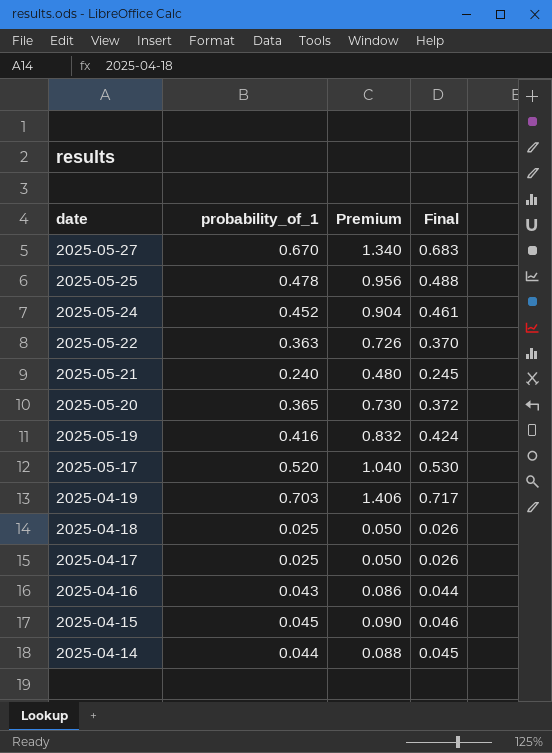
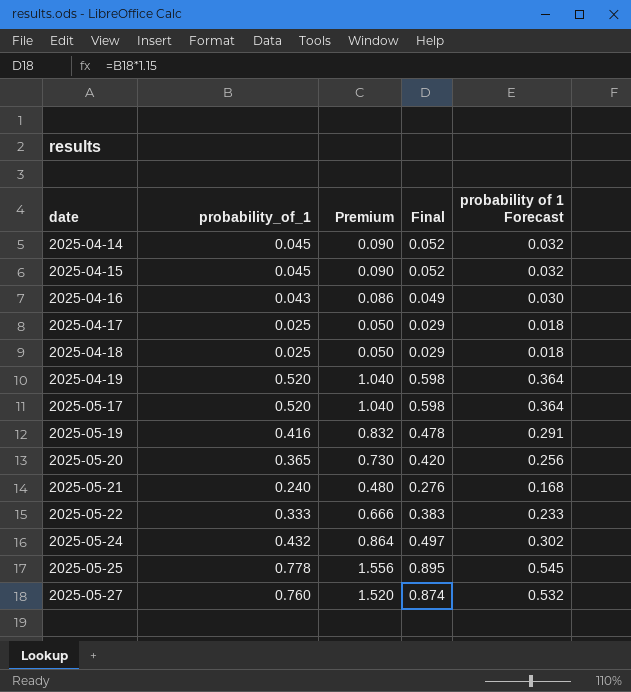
row order: date descending -> date ascending
column Final | formula: [probability_of_1] * 1.02 -> [probability_of_1] * 1.15
column probability of 1 Forecast | formula: none -> [probability_of_1] * 0.7
2025-04-14 | probability_of_1: 0.044 -> 0.045
2025-04-14 | Premium: 0.088 -> 0.090
2025-04-19 | probability_of_1: 0.703 -> 0.520
2025-04-19 | Premium: 1.406 -> 1.040
2025-05-22 | probability_of_1: 0.363 -> 0.333
2025-05-22 | Premium: 0.726 -> 0.666
2025-05-24 | probability_of_1: 0.452 -> 0.432
2025-05-24 | Premium: 0.904 -> 0.864
2025-05-25 | probability_of_1: 0.478 -> 0.778
2025-05-25 | Premium: 0.956 -> 1.556
2025-05-27 | probability_of_1: 0.670 -> 0.760
2025-05-27 | Premium: 1.340 -> 1.520

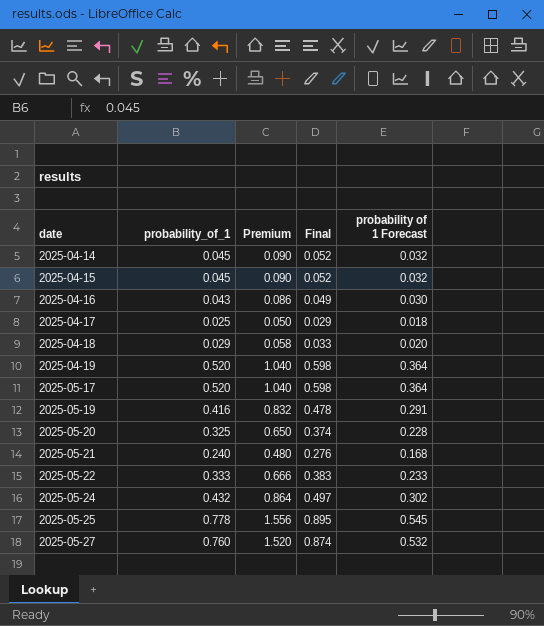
2025-04-18 | probability_of_1: 0.025 -> 0.029
2025-04-18 | Premium: 0.050 -> 0.058
2025-04-18 | Final: 0.029 -> 0.033
2025-04-18 | probability of 1 Forecast: 0.018 -> 0.020
2025-05-20 | probability_of_1: 0.365 -> 0.325
2025-05-20 | Premium: 0.730 -> 0.650
2025-05-20 | Final: 0.420 -> 0.374
2025-05-20 | probability of 1 Forecast: 0.256 -> 0.228

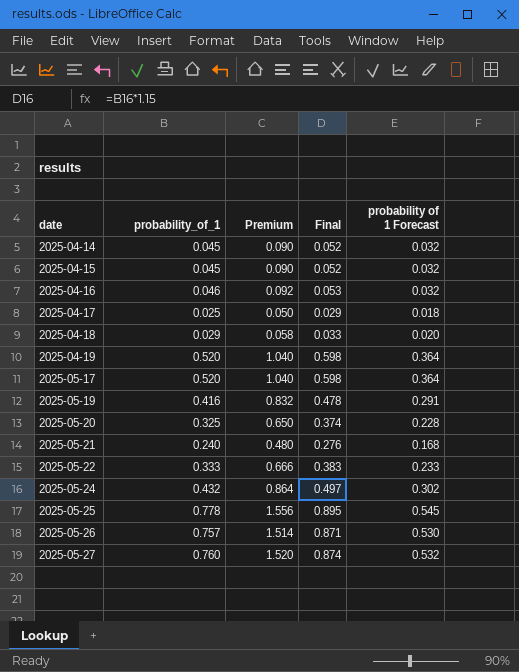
2025-04-16 | probability_of_1: 0.043 -> 0.046
2025-04-16 | Premium: 0.086 -> 0.092
2025-04-16 | Final: 0.049 -> 0.053
2025-04-16 | probability of 1 Forecast: 0.030 -> 0.032
row 2025-05-26: none -> 0.757 | 1.514 | 0.871 | 0.530

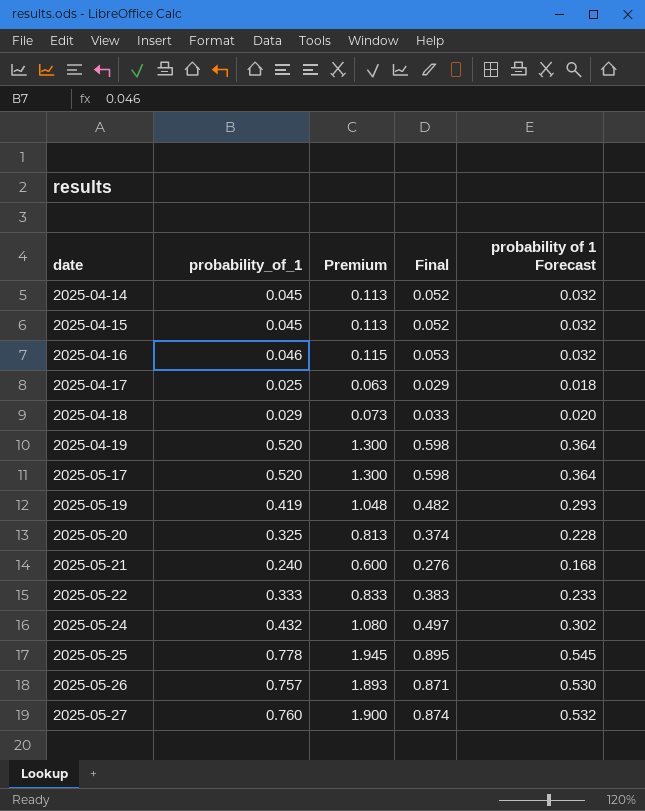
column Premium | formula: [probability_of_1] * 2 -> [probability_of_1] * 2.5
2025-05-19 | probability_of_1: 0.416 -> 0.419
2025-05-19 | Final: 0.478 -> 0.482
2025-05-19 | probability of 1 Forecast: 0.291 -> 0.293

